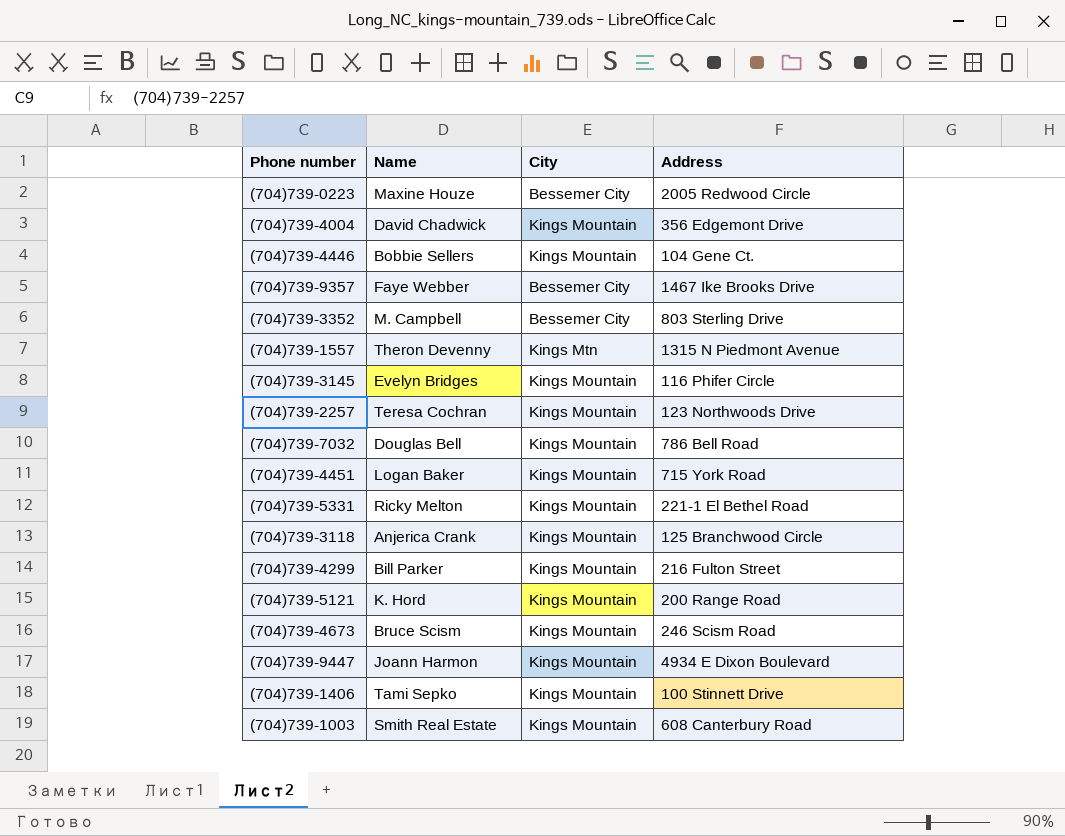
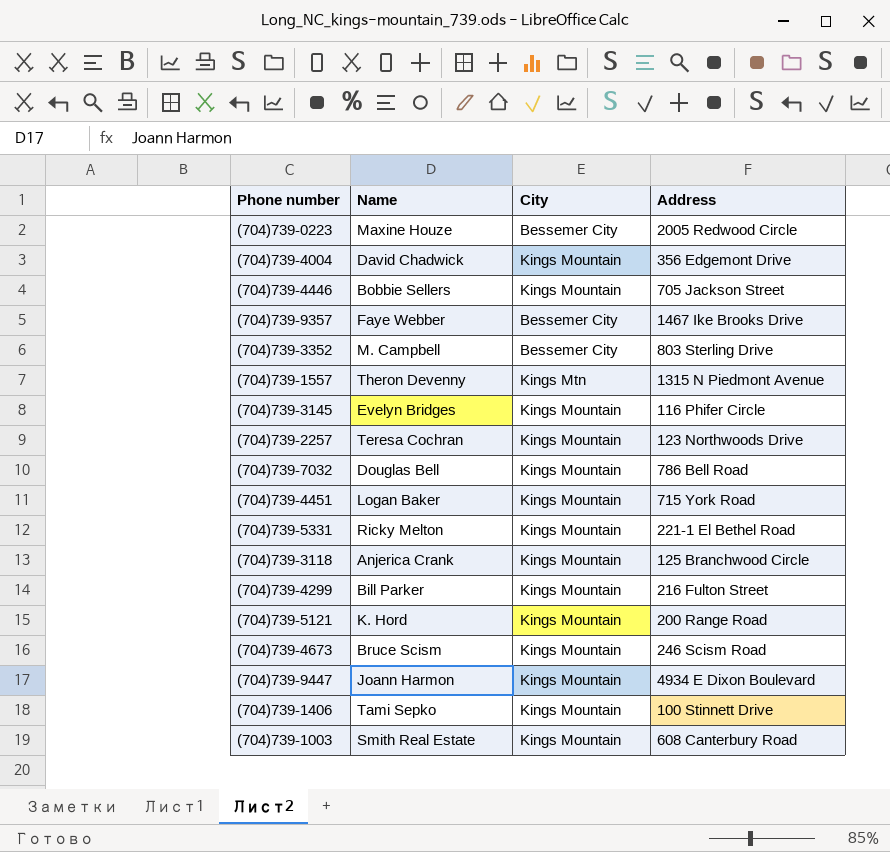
(704)739-4446 | Address: 104 Gene Ct. -> 705 Jackson Street

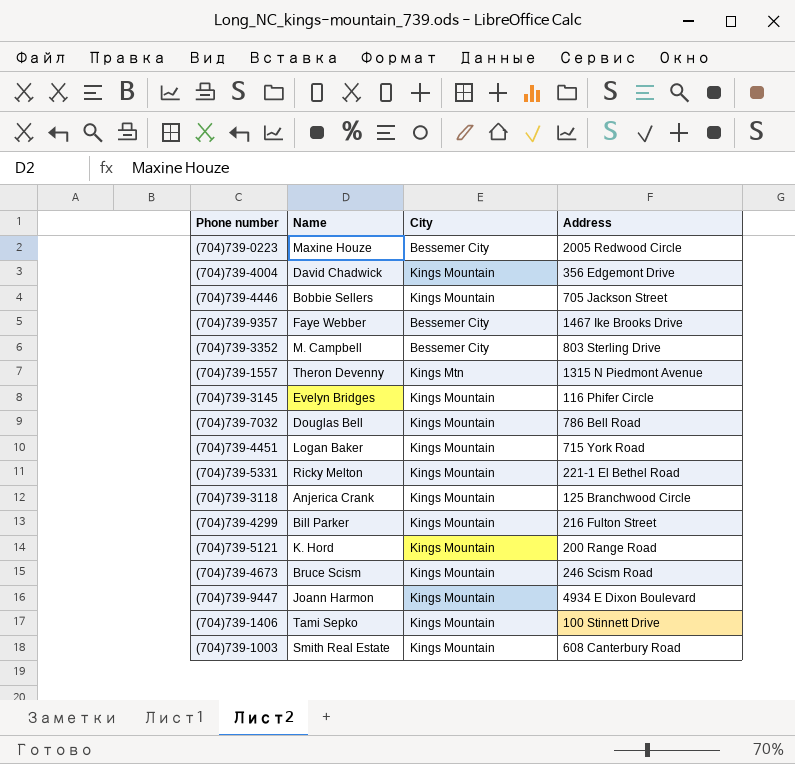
row (704)739-2257: Teresa Cochran | Kings Mountain | 123 Northwoods Drive -> none

